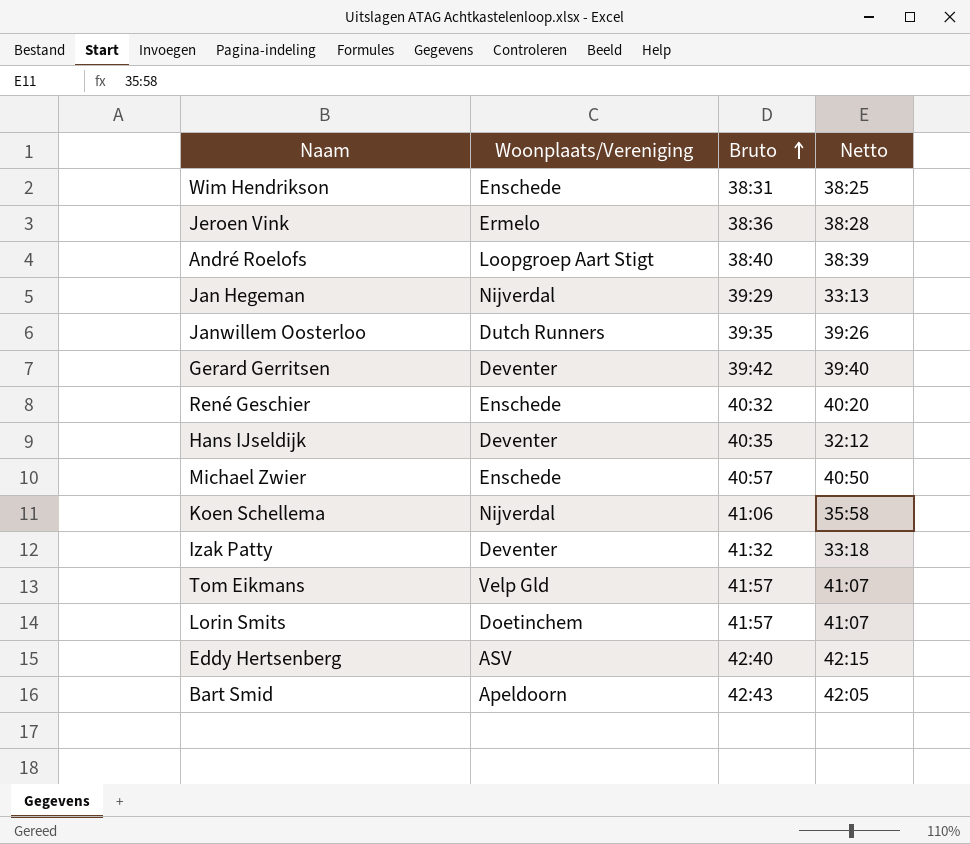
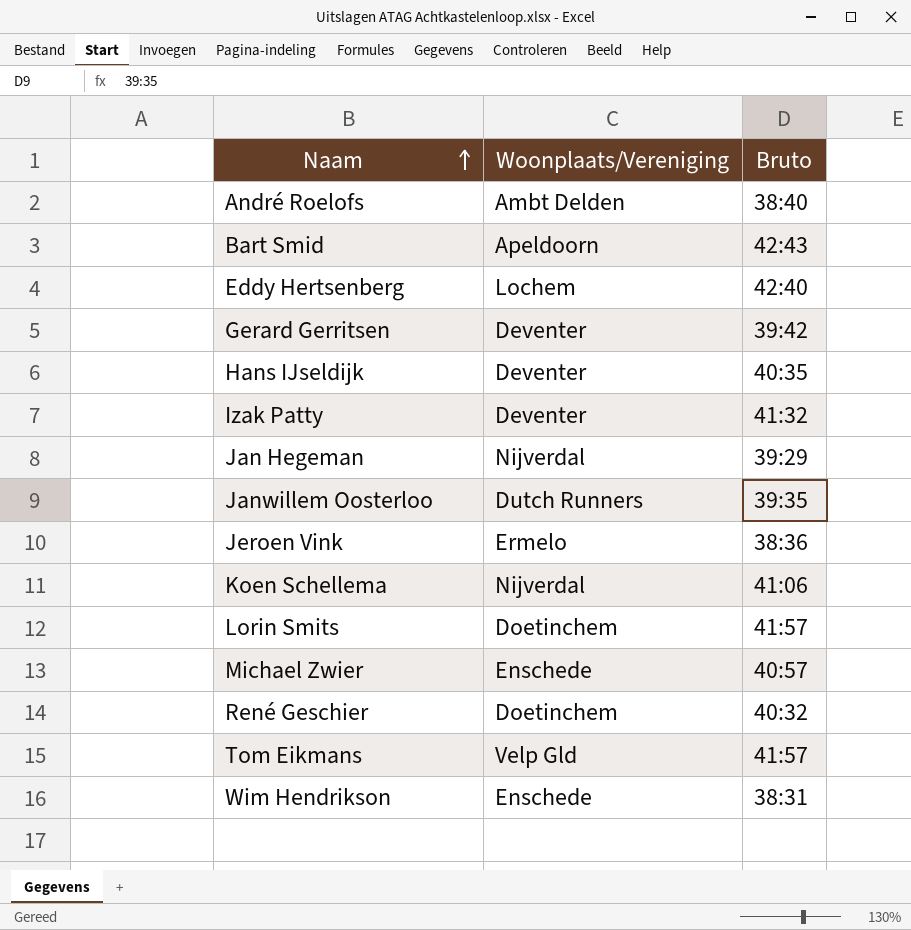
row order: Bruto ascending -> Naam ascending
column Netto | position: 4 -> none
André Roelofs | Woonplaats/Vereniging: Loopgroep Aart Stigt -> Ambt Delden
Eddy Hertsenberg | Woonplaats/Vereniging: ASV -> Lochem
René Geschier | Woonplaats/Vereniging: Enschede -> Doetinchem

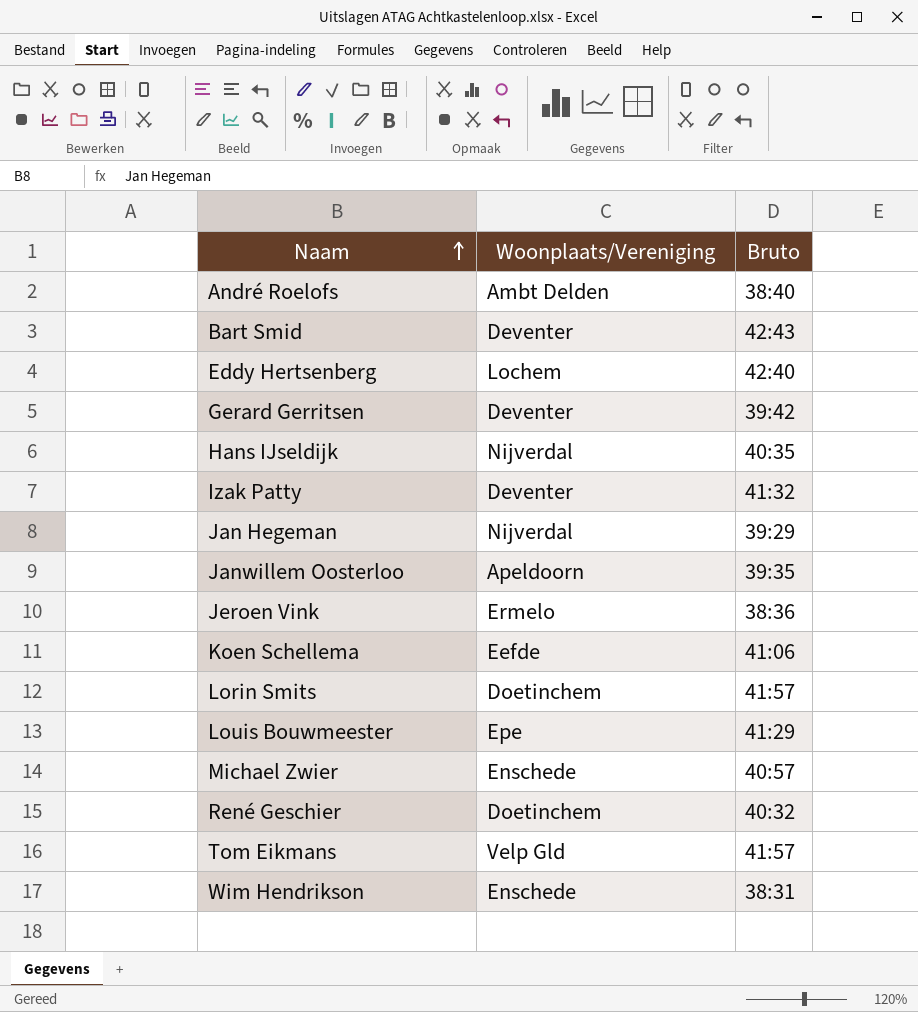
Bart Smid | Woonplaats/Vereniging: Apeldoorn -> Deventer
Hans IJseldijk | Woonplaats/Vereniging: Deventer -> Nijverdal
Janwillem Oosterloo | Woonplaats/Vereniging: Dutch Runners -> Apeldoorn
Koen Schellema | Woonplaats/Vereniging: Nijverdal -> Eefde
row Louis Bouwmeester: none -> Epe | 41:29

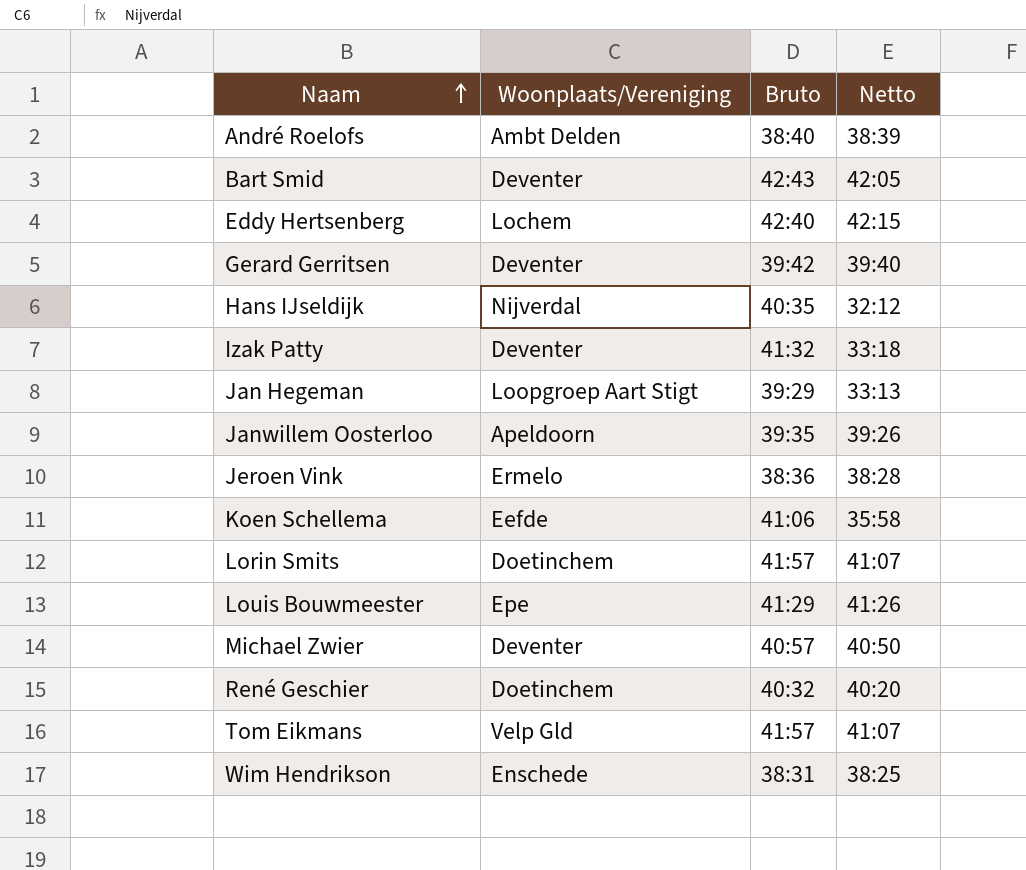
column Netto | position: none -> 4
Jan Hegeman | Woonplaats/Vereniging: Nijverdal -> Loopgroep Aart Stigt
Michael Zwier | Woonplaats/Vereniging: Enschede -> Deventer

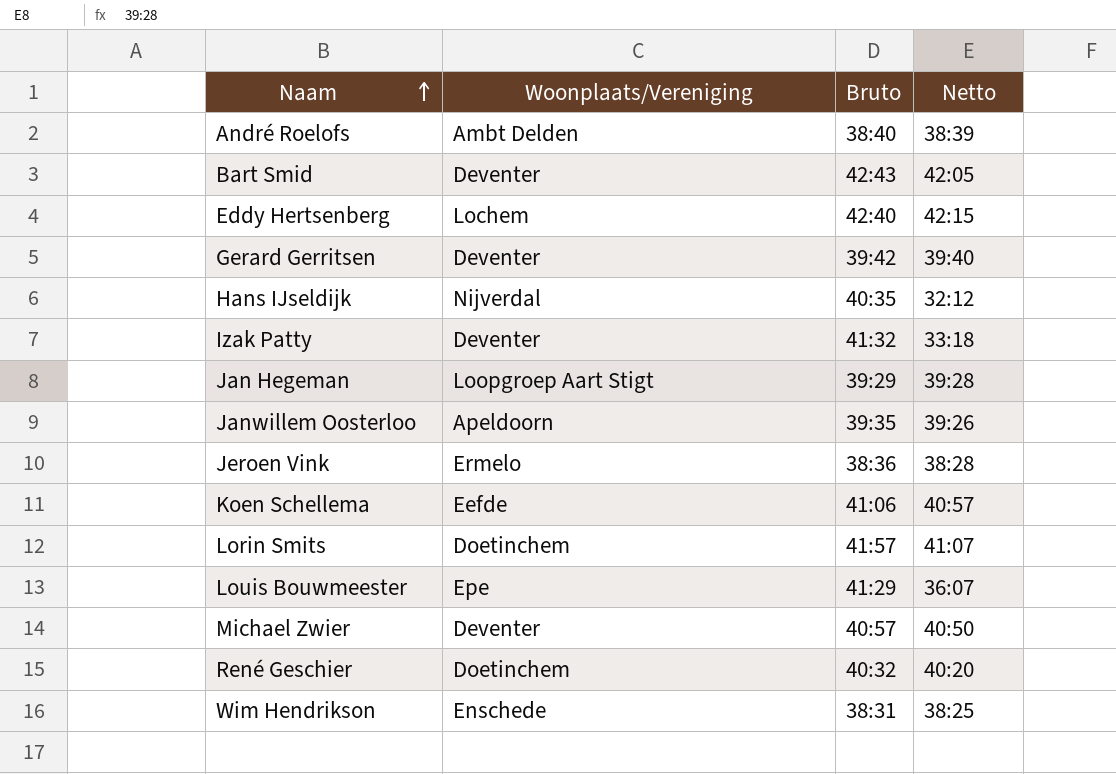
row Tom Eikmans: Velp Gld | 41:57 | 41:07 -> none
Jan Hegeman | Netto: 33:13 -> 39:28
Koen Schellema | Netto: 35:58 -> 40:57
Louis Bouwmeester | Netto: 41:26 -> 36:07

